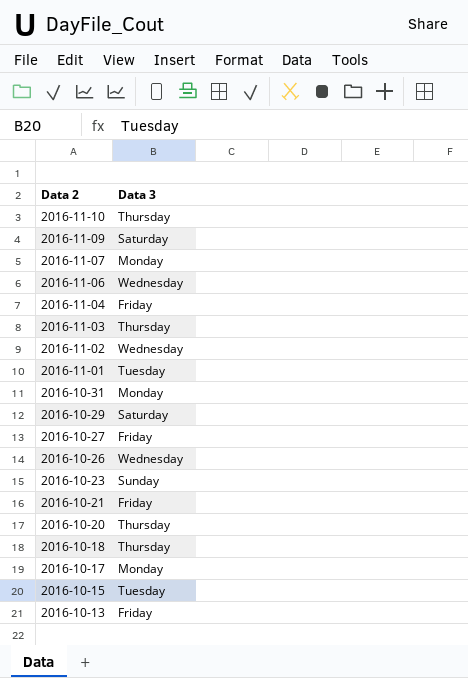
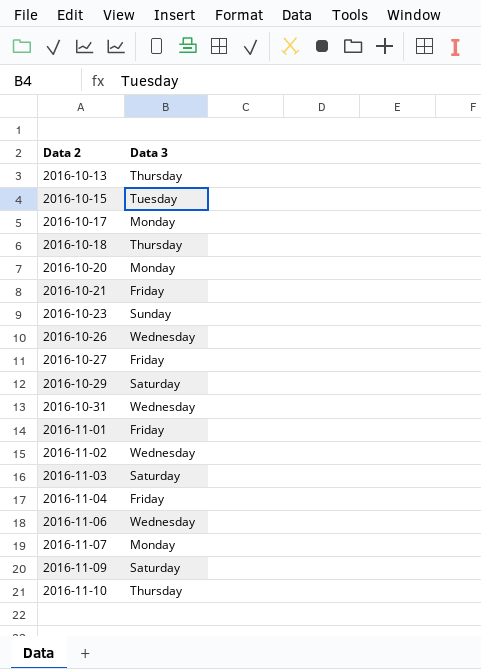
row order: Data 2 descending -> Data 2 ascending
2016-10-13 | Data 3: Friday -> Thursday
2016-10-20 | Data 3: Thursday -> Monday
2016-10-31 | Data 3: Monday -> Wednesday
2016-11-01 | Data 3: Tuesday -> Friday
2016-11-03 | Data 3: Thursday -> Saturday

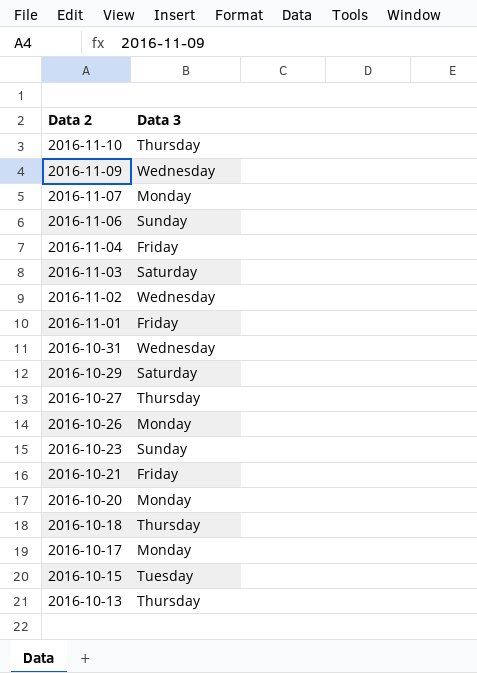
row order: Data 2 ascending -> Data 2 descending
2016-11-09 | Data 3: Saturday -> Wednesday
2016-11-06 | Data 3: Wednesday -> Sunday
2016-10-27 | Data 3: Friday -> Thursday
2016-10-26 | Data 3: Wednesday -> Monday

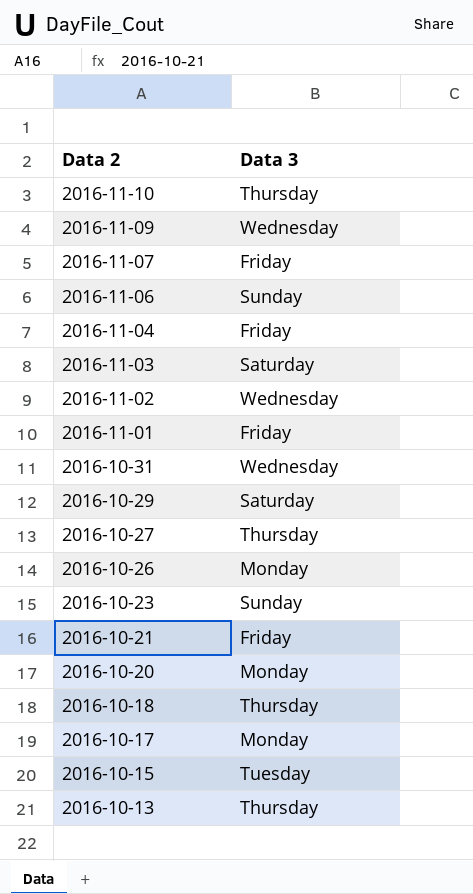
2016-11-07 | Data 3: Monday -> Friday

